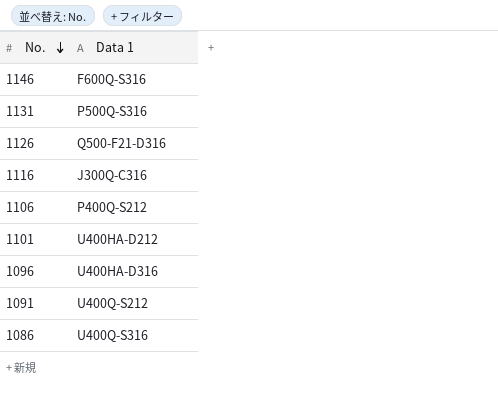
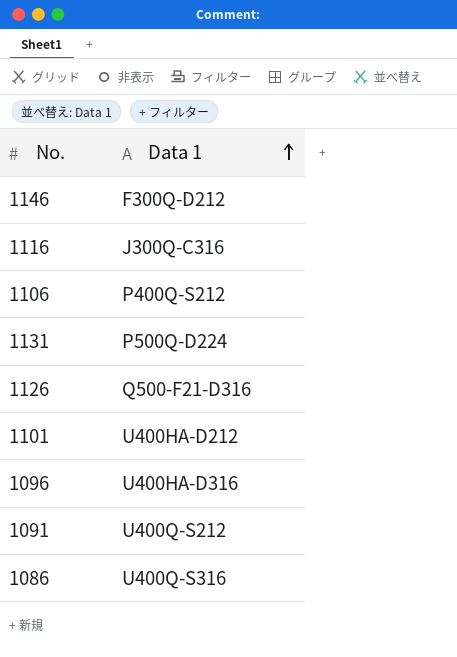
row order: No. descending -> Data 1 ascending
1146 | Data 1: F600Q-S316 -> F300Q-D212
1131 | Data 1: P500Q-S316 -> P500Q-D224

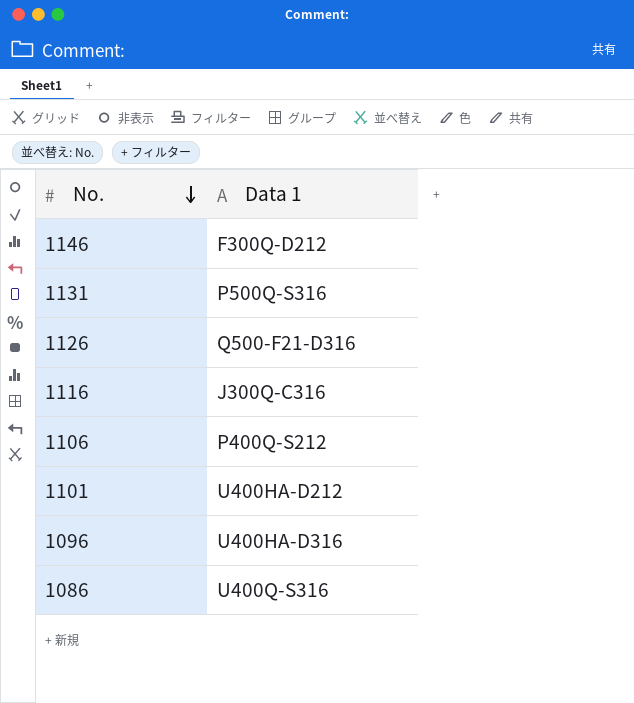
row order: Data 1 ascending -> No. descending
row 1091: U400Q-S212 -> none
1131 | Data 1: P500Q-D224 -> P500Q-S316

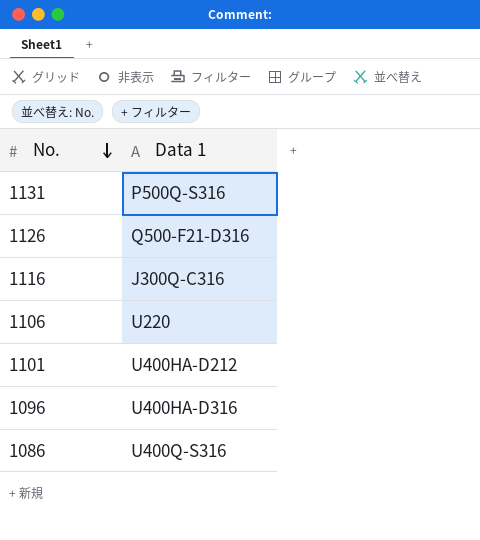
row 1146: F300Q-D212 -> none
1106 | Data 1: P400Q-S212 -> U220

